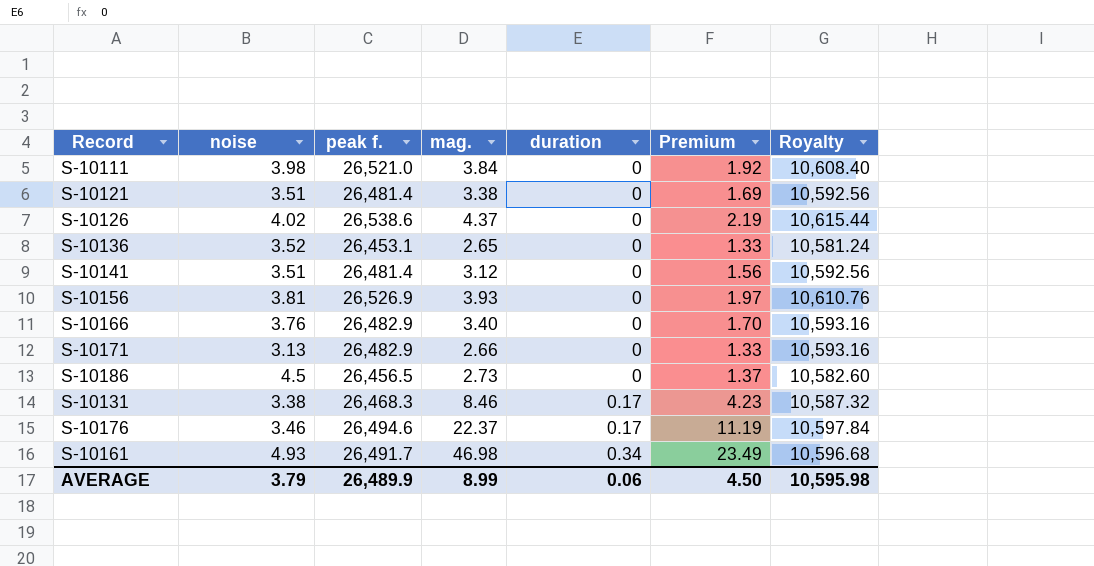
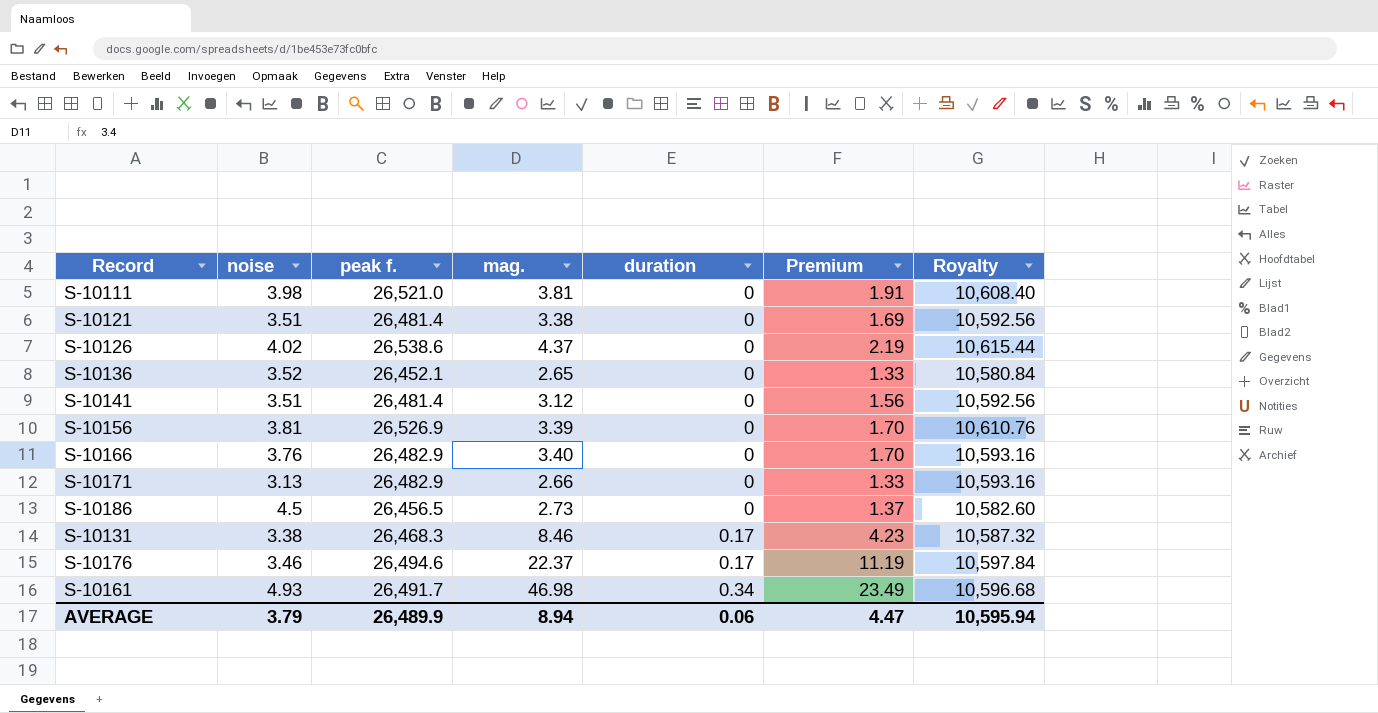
S-10111 | mag.: 3.84 -> 3.81
S-10111 | Premium: 1.92 -> 1.91
S-10136 | peak f.: 26,453.1 -> 26,452.1
S-10136 | Royalty: 10,581.24 -> 10,580.84
S-10156 | mag.: 3.93 -> 3.39
S-10156 | Premium: 1.97 -> 1.70
AVERAGE | mag.: 8.99 -> 8.94
AVERAGE | Premium: 4.50 -> 4.47
AVERAGE | Royalty: 10,595.98 -> 10,595.94

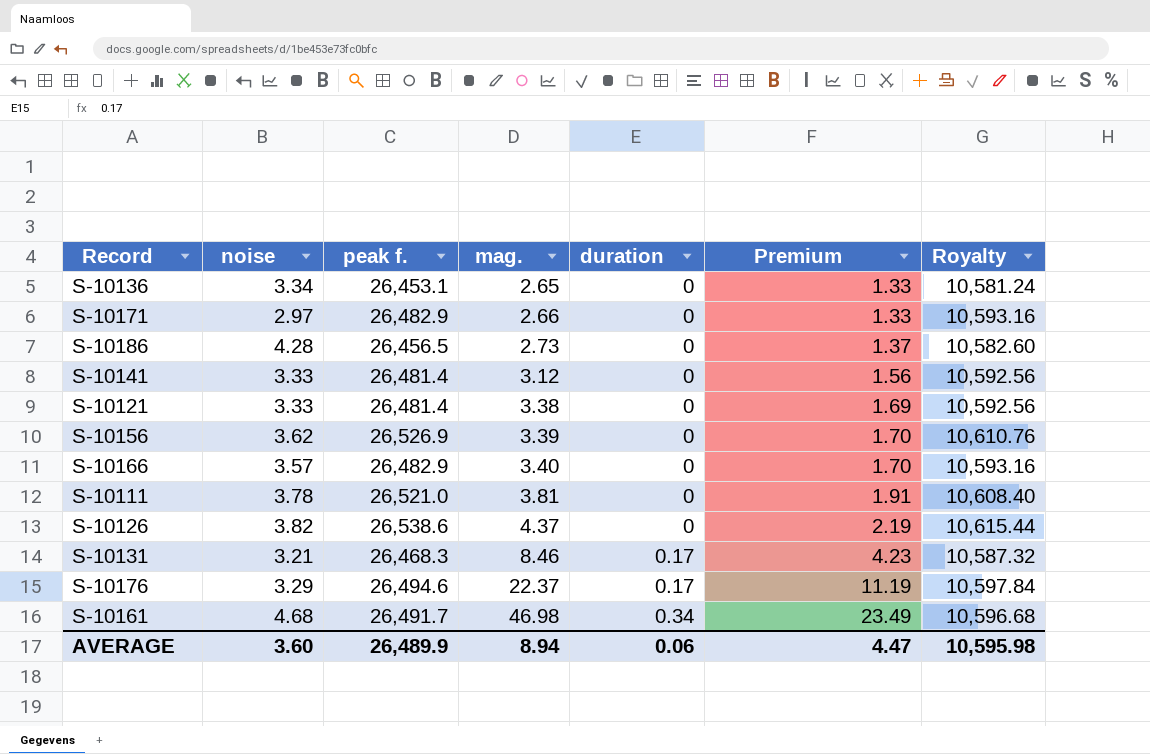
row order: duration ascending -> mag. ascending
S-10136 | noise: 3.52 -> 3.34
S-10136 | peak f.: 26,452.1 -> 26,453.1
S-10136 | Royalty: 10,580.84 -> 10,581.24
S-10171 | noise: 3.13 -> 2.97
S-10186 | noise: 4.5 -> 4.28
S-10141 | noise: 3.51 -> 3.33
S-10121 | noise: 3.51 -> 3.33
S-10156 | noise: 3.81 -> 3.62
S-10166 | noise: 3.76 -> 3.57
S-10111 | noise: 3.98 -> 3.78
S-10126 | noise: 4.02 -> 3.82
S-10131 | noise: 3.38 -> 3.21
S-10176 | noise: 3.46 -> 3.29
S-10161 | noise: 4.93 -> 4.68
AVERAGE | noise: 3.79 -> 3.60
AVERAGE | Royalty: 10,595.94 -> 10,595.98

